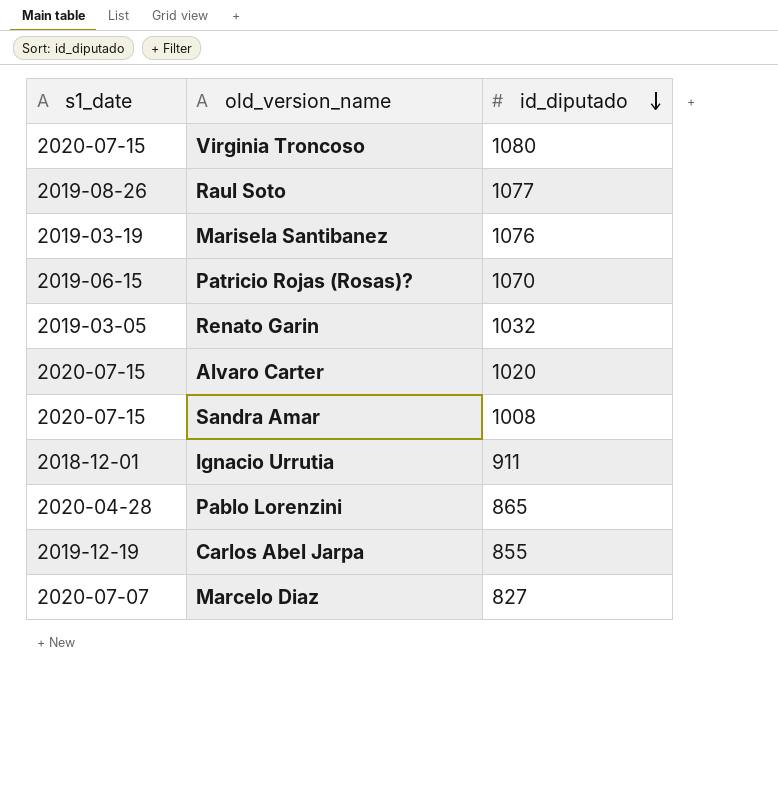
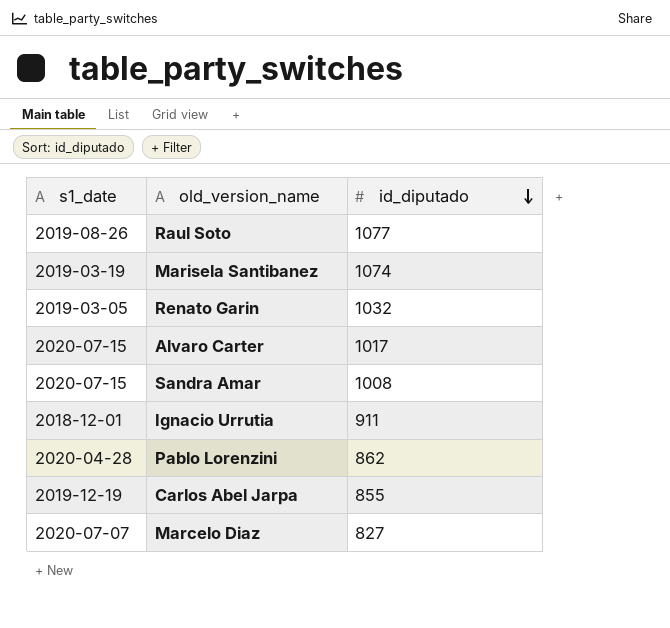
row Virginia Troncoso: 2020-07-15 | 1080 -> none
row Patricio Rojas (Rosas)?: 2019-06-15 | 1070 -> none
Marisela Santibanez | id_diputado: 1076 -> 1074
Alvaro Carter | id_diputado: 1020 -> 1017
Pablo Lorenzini | id_diputado: 865 -> 862

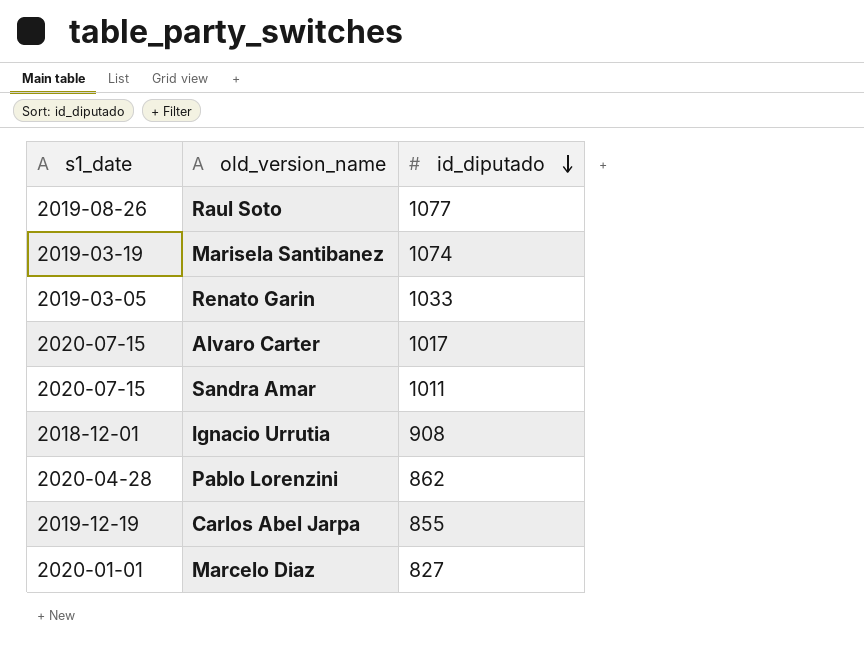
Renato Garin | id_diputado: 1032 -> 1033
Sandra Amar | id_diputado: 1008 -> 1011
Ignacio Urrutia | id_diputado: 911 -> 908
Marcelo Diaz | s1_date: 2020-07-07 -> 2020-01-01

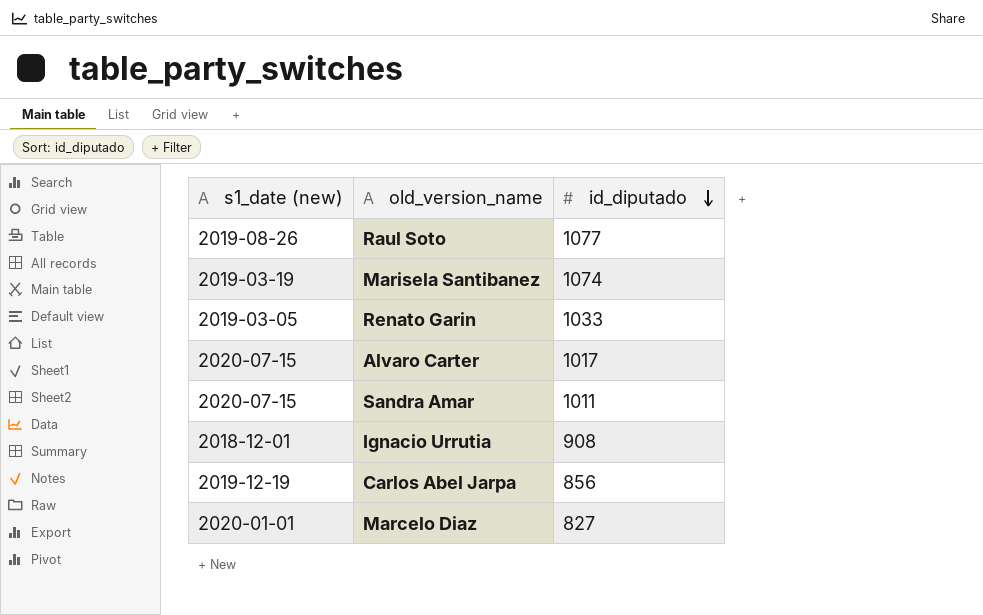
column name: s1_date -> s1_date (new)
row Pablo Lorenzini: 2020-04-28 | 862 -> none
Carlos Abel Jarpa | id_diputado: 855 -> 856

